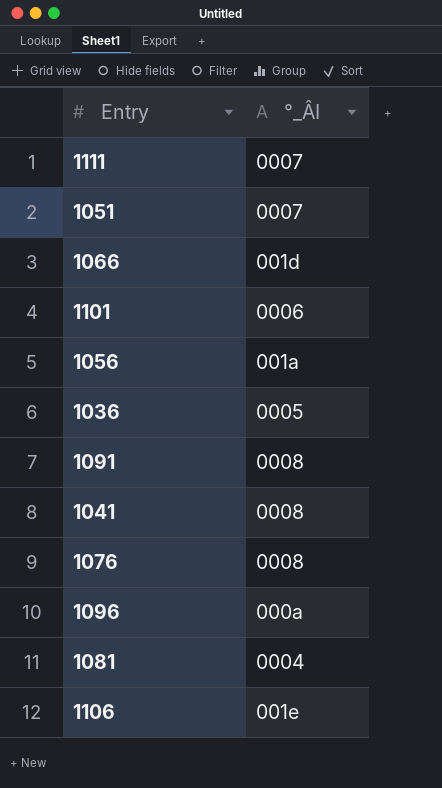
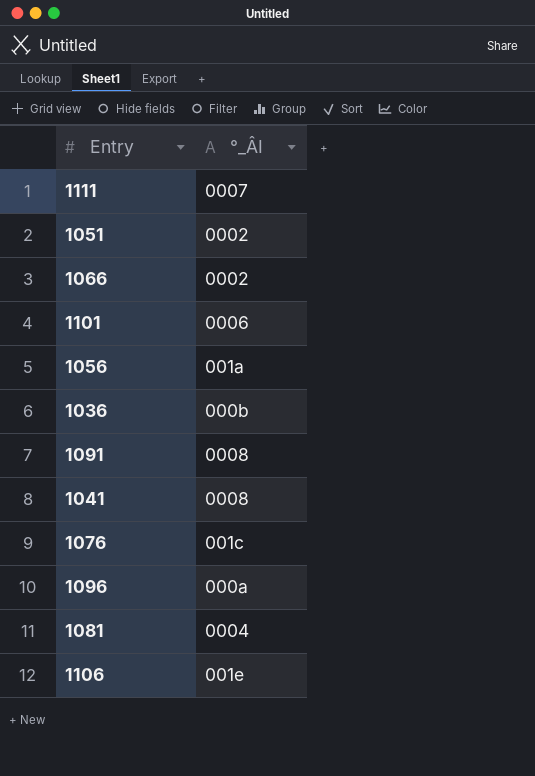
1051 | °_ÂI: 0007 -> 0002
1066 | °_ÂI: 001d -> 0002
1036 | °_ÂI: 0005 -> 000b
1076 | °_ÂI: 0008 -> 001c

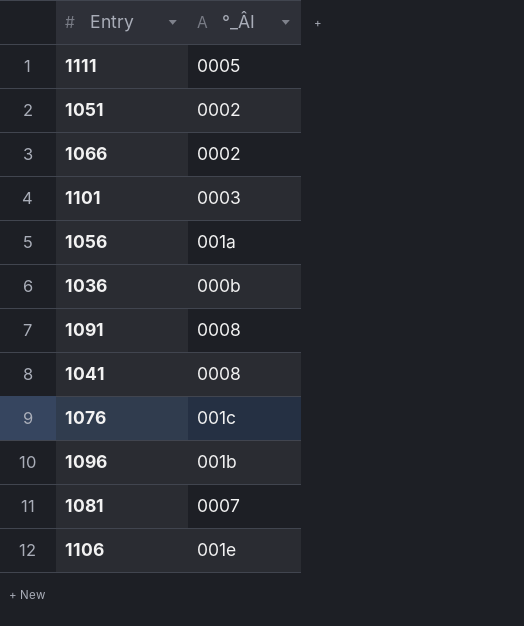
1111 | °_ÂI: 0007 -> 0005
1101 | °_ÂI: 0006 -> 0003
1096 | °_ÂI: 000a -> 001b
1081 | °_ÂI: 0004 -> 0007

